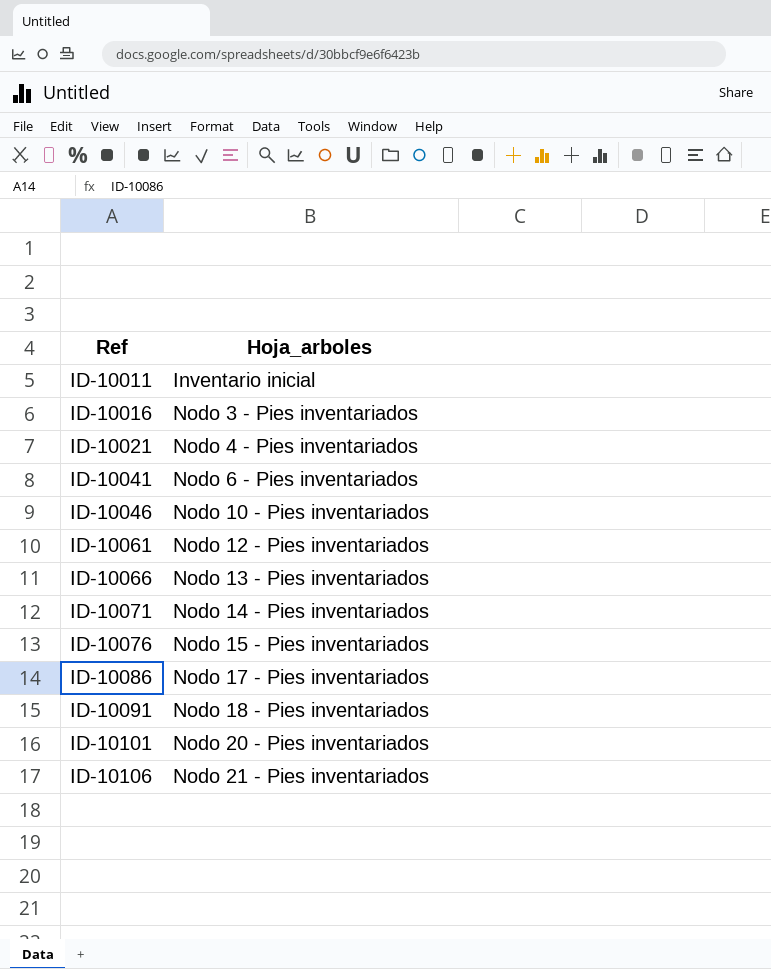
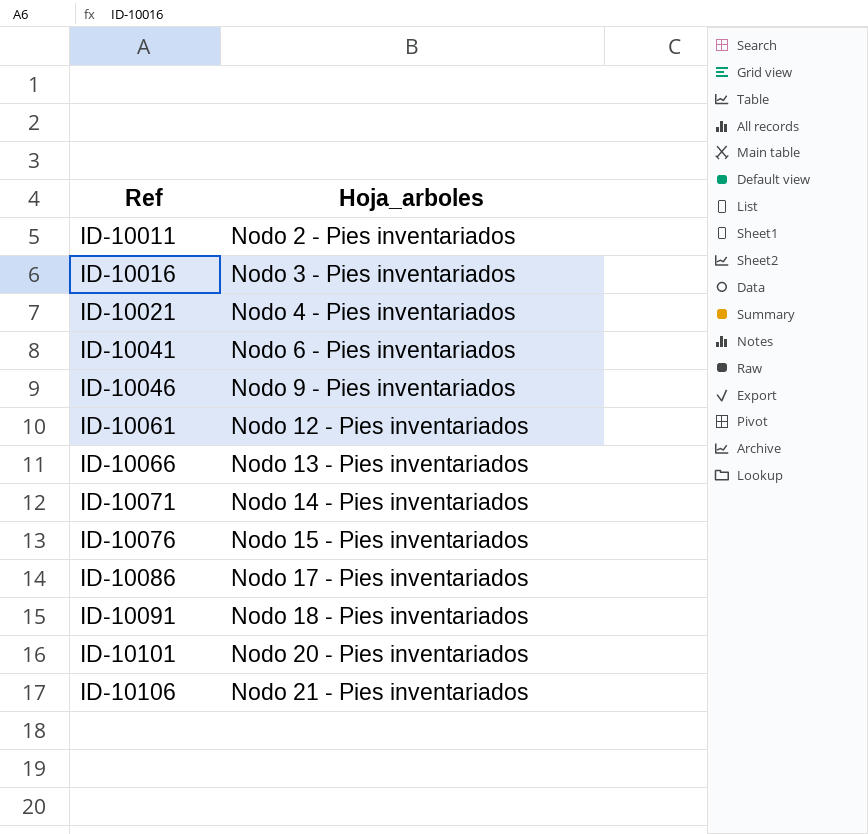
ID-10011 | Hoja_arboles: Inventario inicial -> Nodo 2 - Pies inventariados
ID-10046 | Hoja_arboles: Nodo 10 - Pies inventariados -> Nodo 9 - Pies inventariados

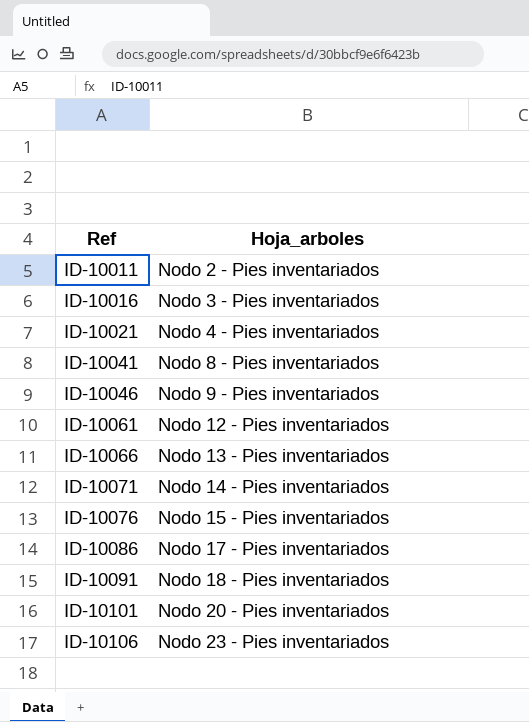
ID-10041 | Hoja_arboles: Nodo 6 - Pies inventariados -> Nodo 8 - Pies inventariados
ID-10106 | Hoja_arboles: Nodo 21 - Pies inventariados -> Nodo 23 - Pies inventariados

